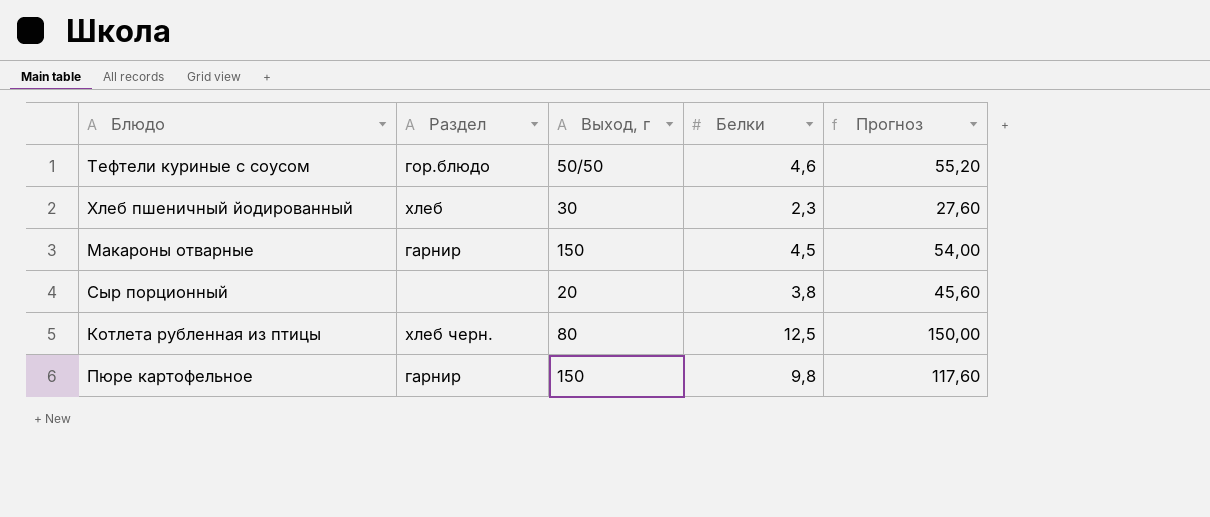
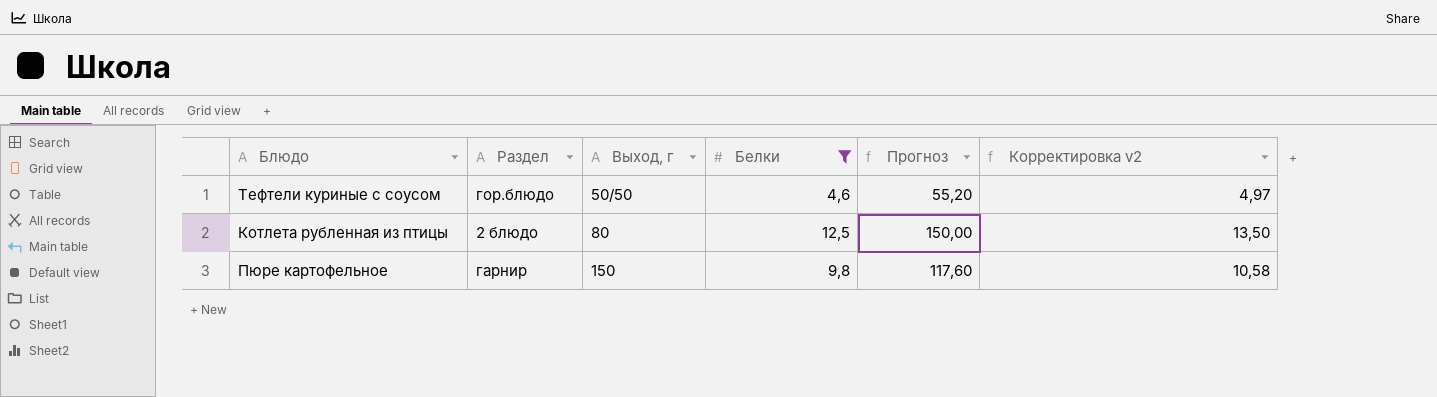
filter: none -> Белки >= 4,6
column Корректировка v2 | formula: none -> [Белки] * 1,08
Котлета рубленная из птицы | Раздел: хлеб черн. -> 2 блюдо

